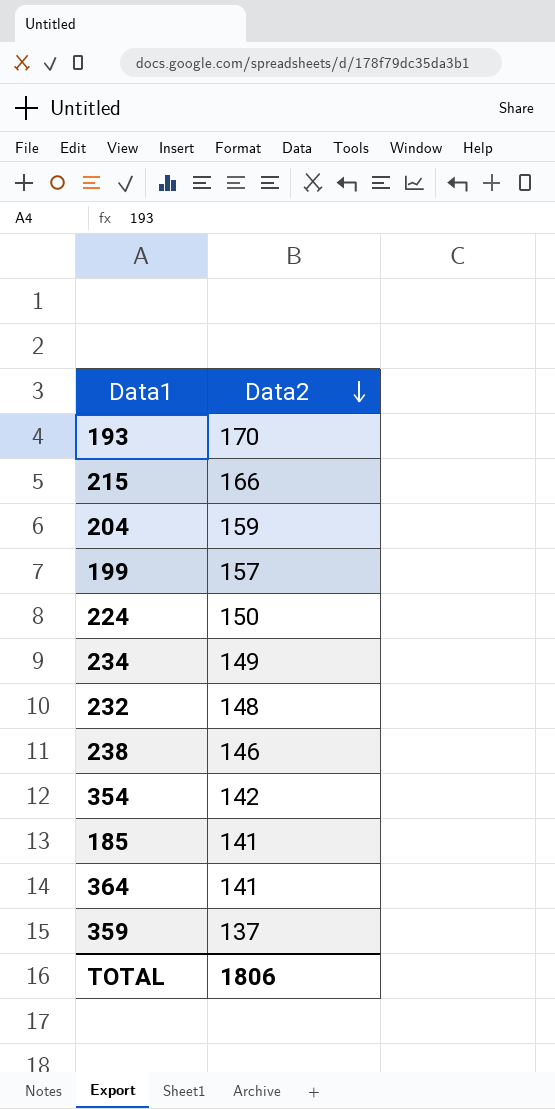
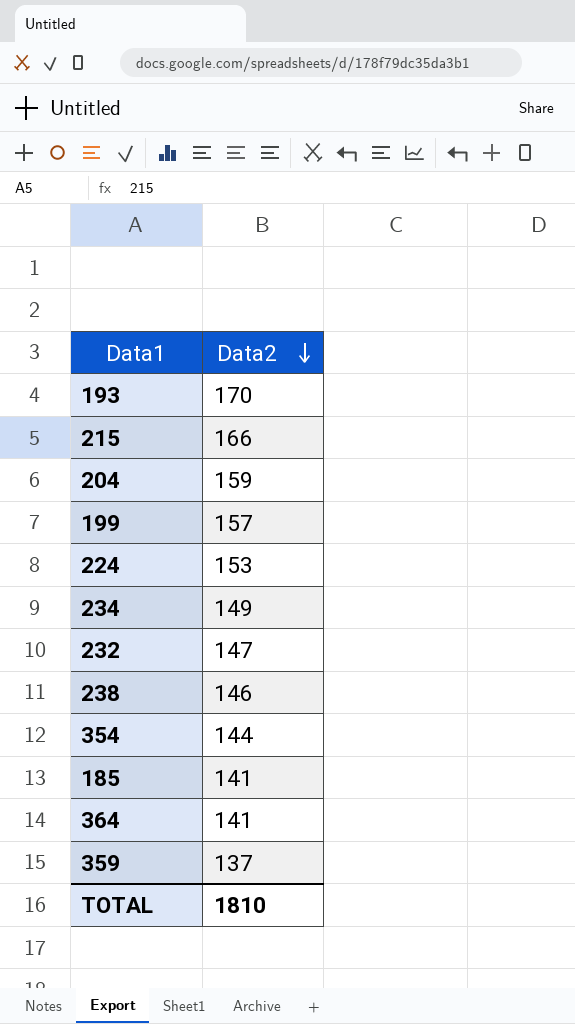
224 | Data2: 150 -> 153
232 | Data2: 148 -> 147
354 | Data2: 142 -> 144
TOTAL | Data2: 1806 -> 1810

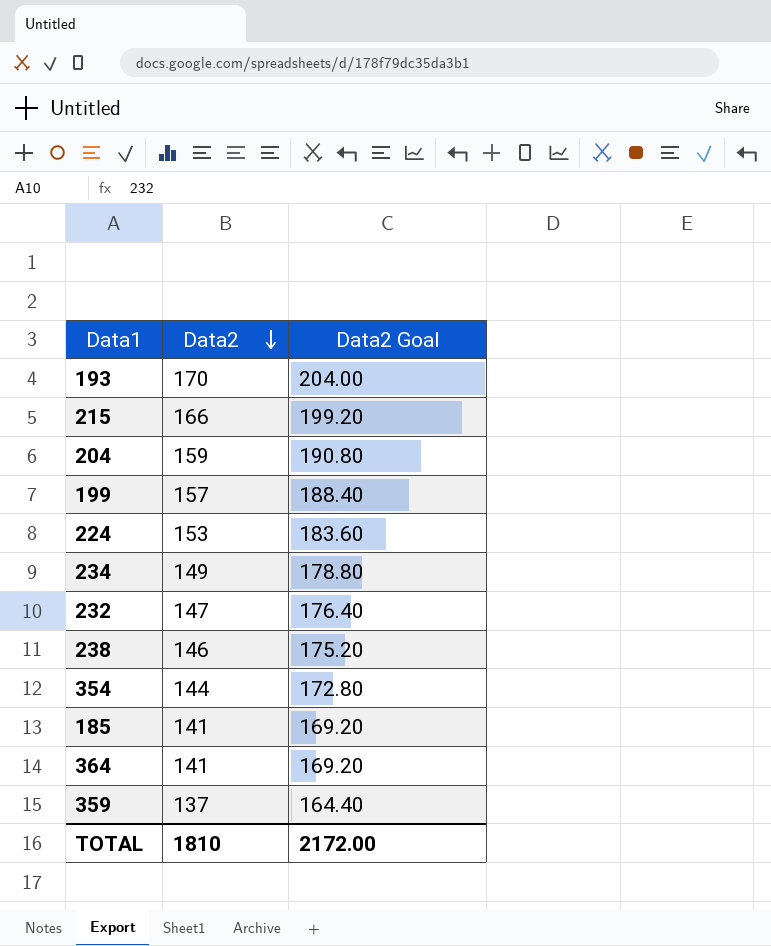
column Data2 Goal | formula: none -> [Data2] * 1.2

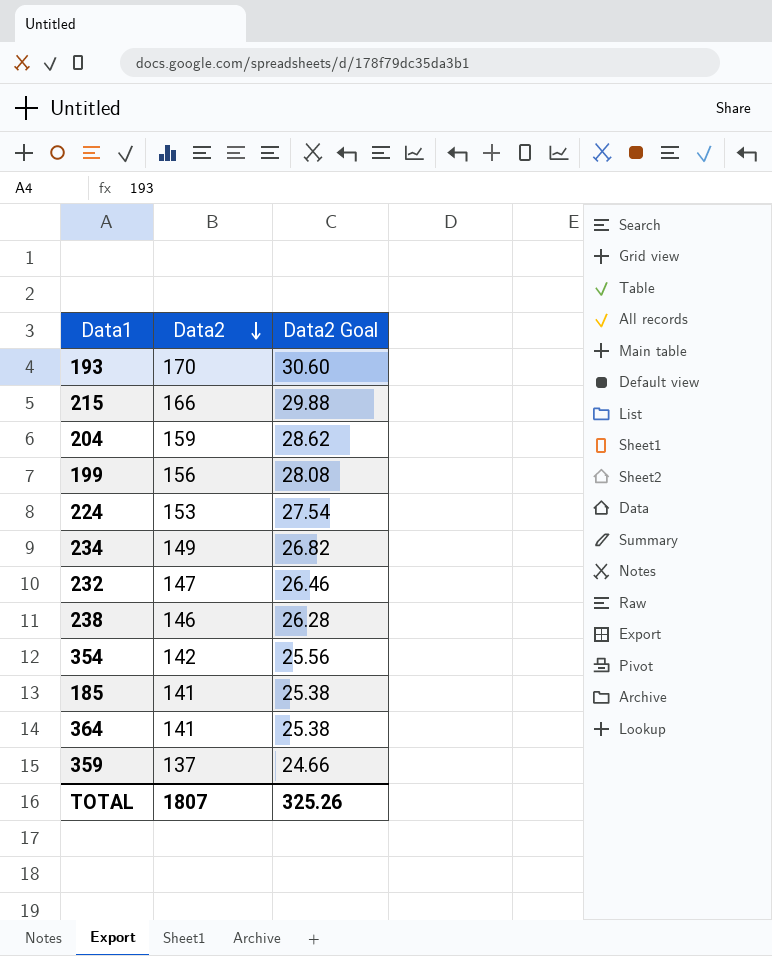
column Data2 Goal | formula: [Data2] * 1.2 -> [Data2] * 0.18
199 | Data2: 157 -> 156
354 | Data2: 144 -> 142
TOTAL | Data2: 1810 -> 1807
TOTAL | Data2 Goal: 2172.00 -> 325.26

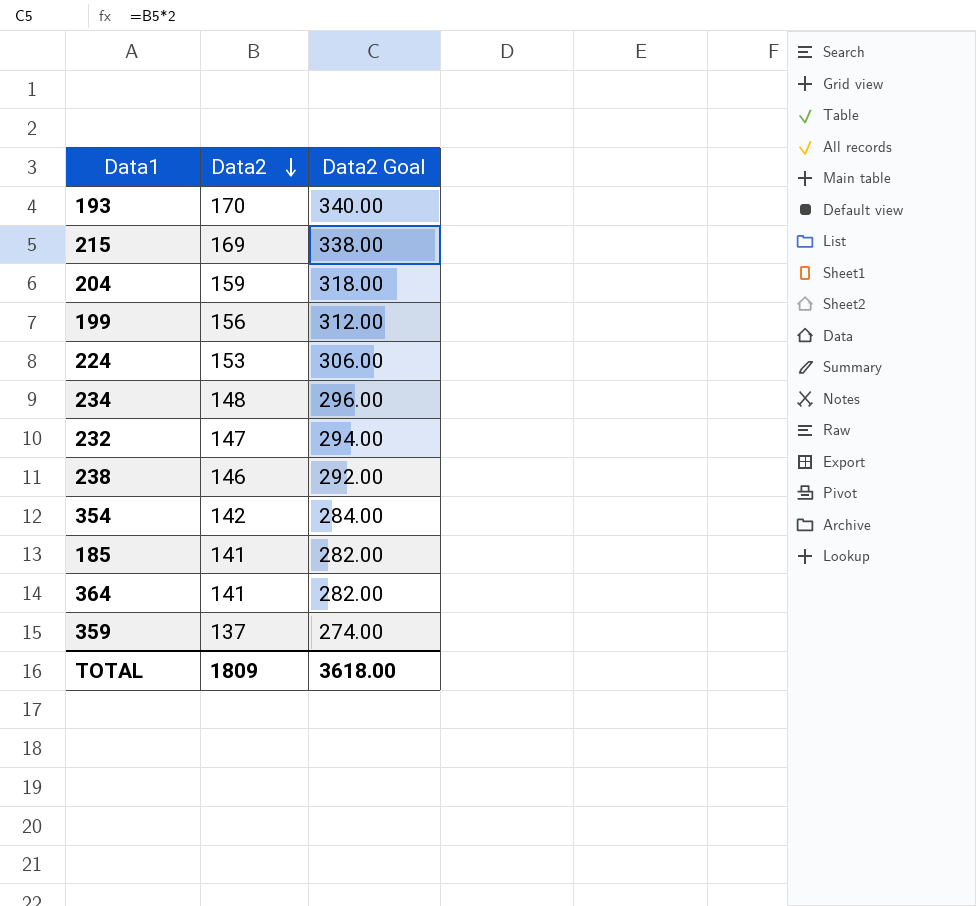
column Data2 Goal | formula: [Data2] * 0.18 -> [Data2] * 2
215 | Data2: 166 -> 169
234 | Data2: 149 -> 148
TOTAL | Data2: 1807 -> 1809
TOTAL | Data2 Goal: 325.26 -> 3618.00

